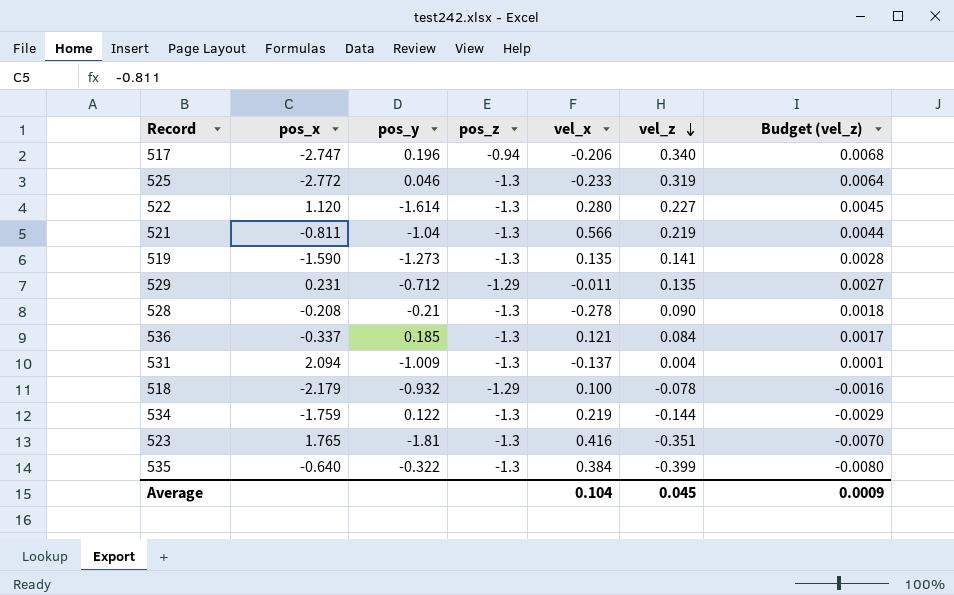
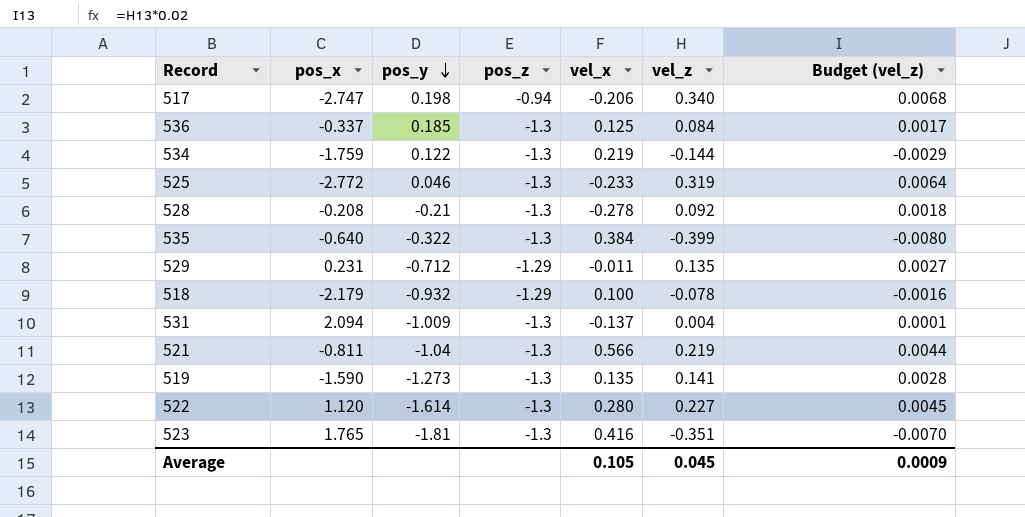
row order: vel_z descending -> pos_y descending
517 | pos_y: 0.196 -> 0.198
536 | vel_x: 0.121 -> 0.125
528 | vel_z: 0.090 -> 0.092
Average | vel_x: 0.104 -> 0.105

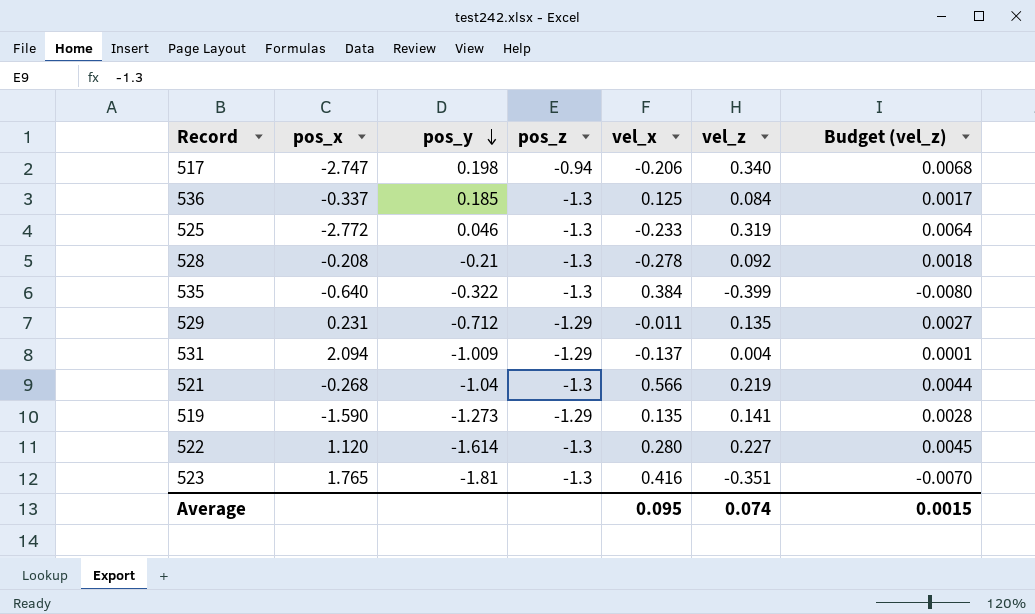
row 534: -1.759 | 0.122 | -1.3 | 0.219 | -0.144 | -0.0029 -> none
row 518: -2.179 | -0.932 | -1.29 | 0.100 | -0.078 | -0.0016 -> none
531 | pos_z: -1.3 -> -1.29
521 | pos_x: -0.811 -> -0.268
519 | pos_z: -1.3 -> -1.29
Average | vel_x: 0.105 -> 0.095
Average | vel_z: 0.045 -> 0.074
Average | Budget (vel_z): 0.0009 -> 0.0015

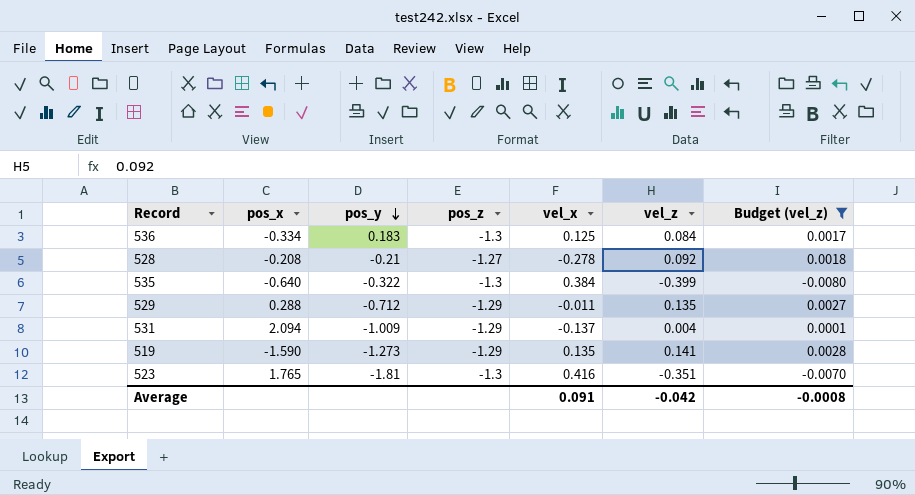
filter: none -> Budget (vel_z) <= 0.0028
536 | pos_x: -0.337 -> -0.334
536 | pos_y: 0.185 -> 0.183
528 | pos_z: -1.3 -> -1.27
529 | pos_x: 0.231 -> 0.288
Average | vel_x: 0.095 -> 0.091
Average | vel_z: 0.074 -> -0.042
Average | Budget (vel_z): 0.0015 -> -0.0008

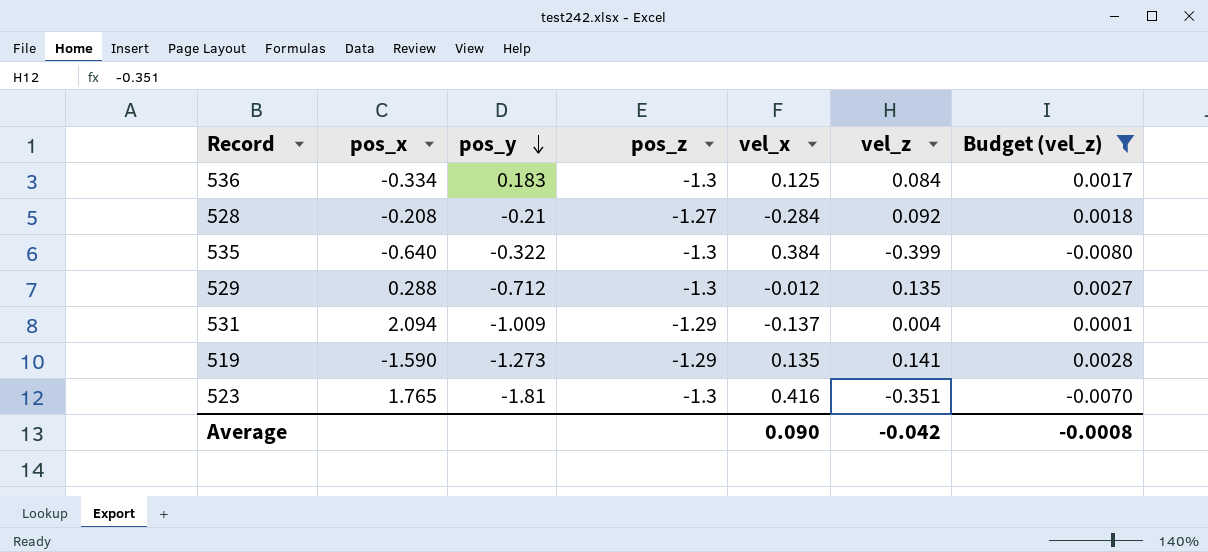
528 | vel_x: -0.278 -> -0.284
529 | pos_z: -1.29 -> -1.3
529 | vel_x: -0.011 -> -0.012
Average | vel_x: 0.091 -> 0.090

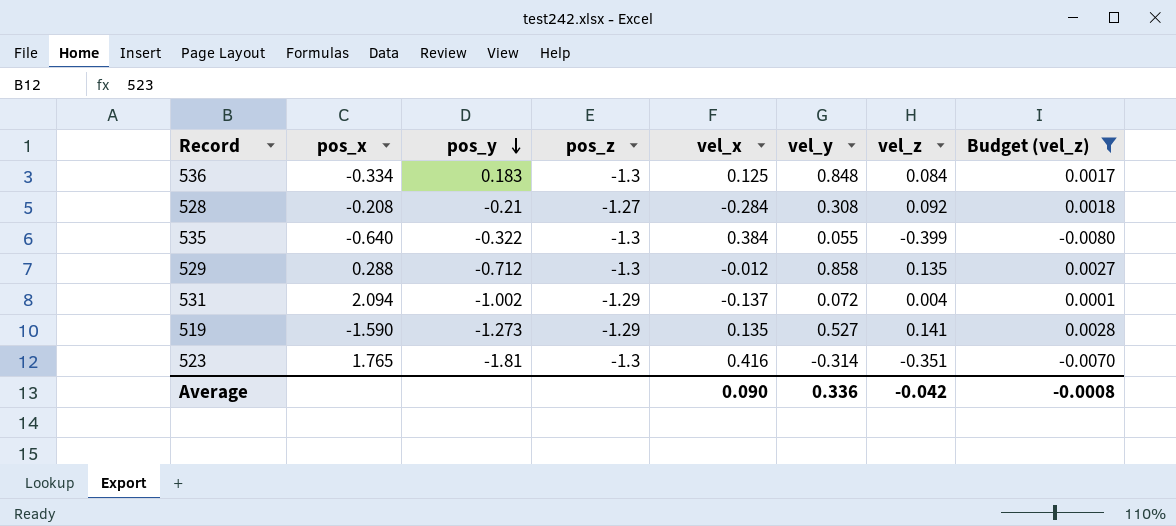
column vel_y | position: none -> 6
531 | pos_y: -1.009 -> -1.002

